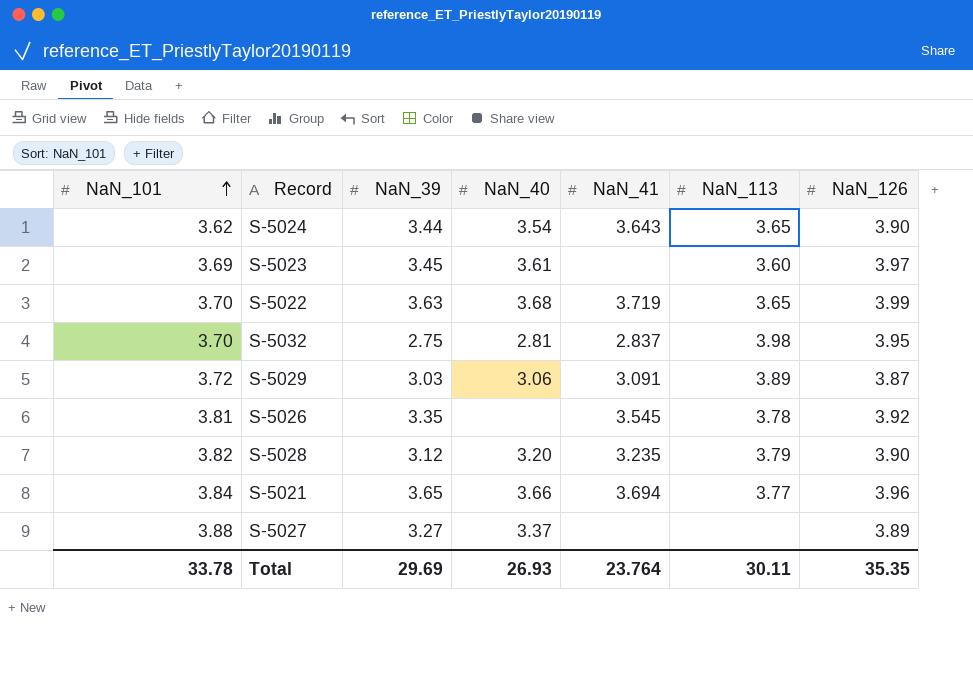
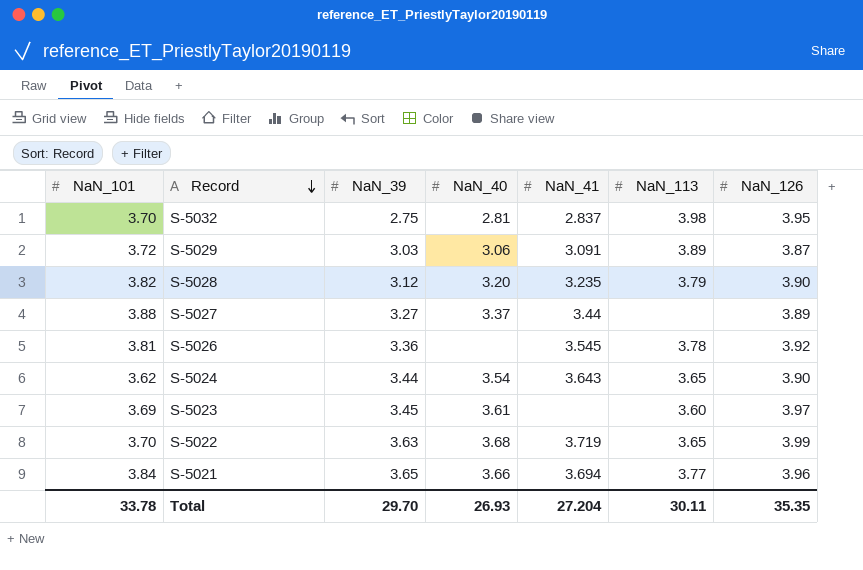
row order: NaN_101 ascending -> Record descending
S-5027 | NaN_41: none -> 3.44
S-5026 | NaN_39: 3.35 -> 3.36
Total | NaN_39: 29.69 -> 29.70
Total | NaN_41: 23.764 -> 27.204

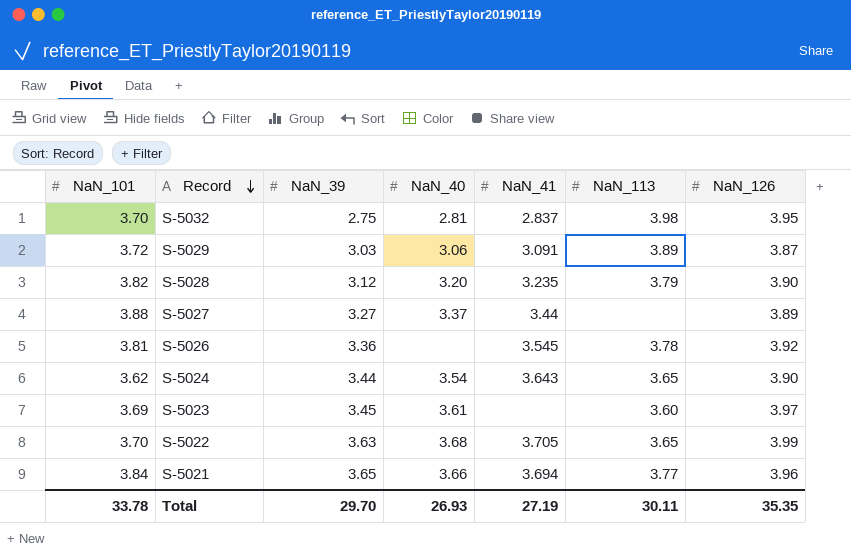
S-5022 | NaN_41: 3.719 -> 3.705
Total | NaN_41: 27.204 -> 27.19

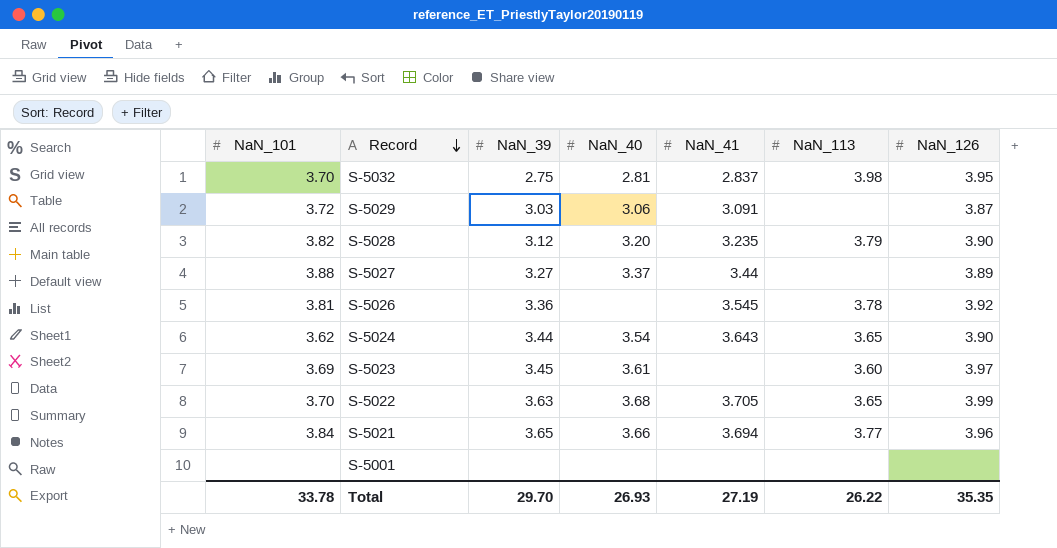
S-5029 | NaN_113: 3.89 -> none
row S-5001: none -> none | none | none | none | none | none
Total | NaN_113: 30.11 -> 26.22

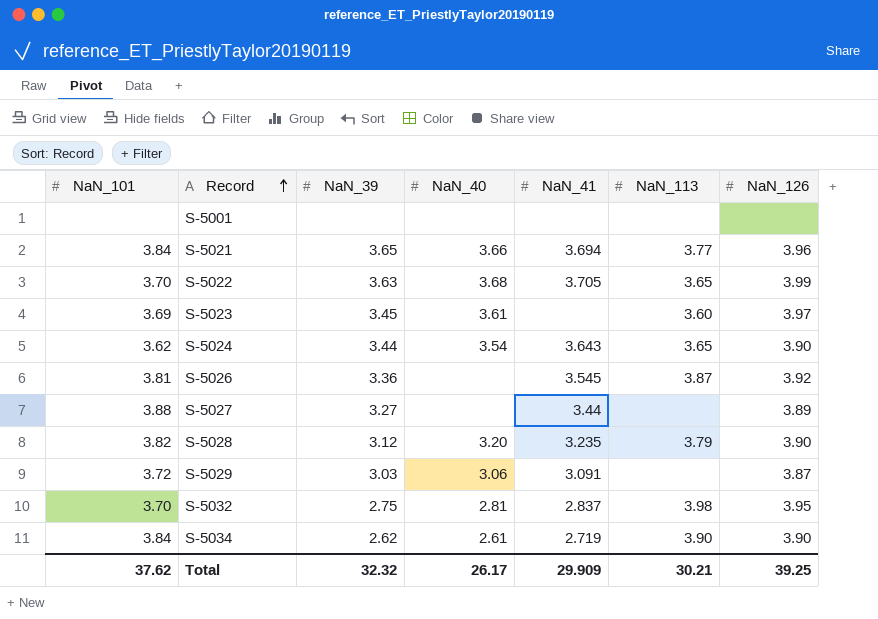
row order: Record descending -> Record ascending
S-5026 | NaN_113: 3.78 -> 3.87
S-5027 | NaN_40: 3.37 -> none
row S-5034: none -> 3.84 | 2.62 | 2.61 | 2.719 | 3.90 | 3.90
Total | NaN_101: 33.78 -> 37.62
Total | NaN_39: 29.70 -> 32.32
Total | NaN_40: 26.93 -> 26.17
Total | NaN_41: 27.19 -> 29.909
Total | NaN_113: 26.22 -> 30.21
Total | NaN_126: 35.35 -> 39.25

